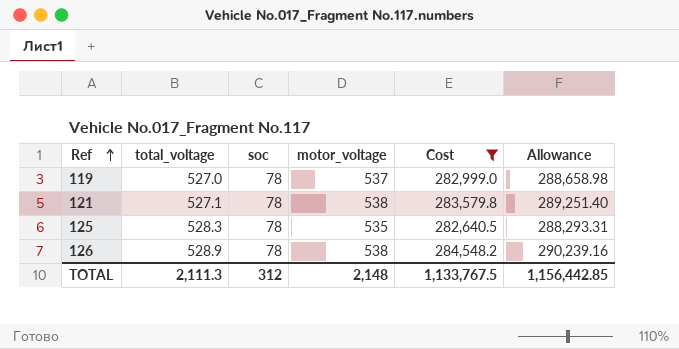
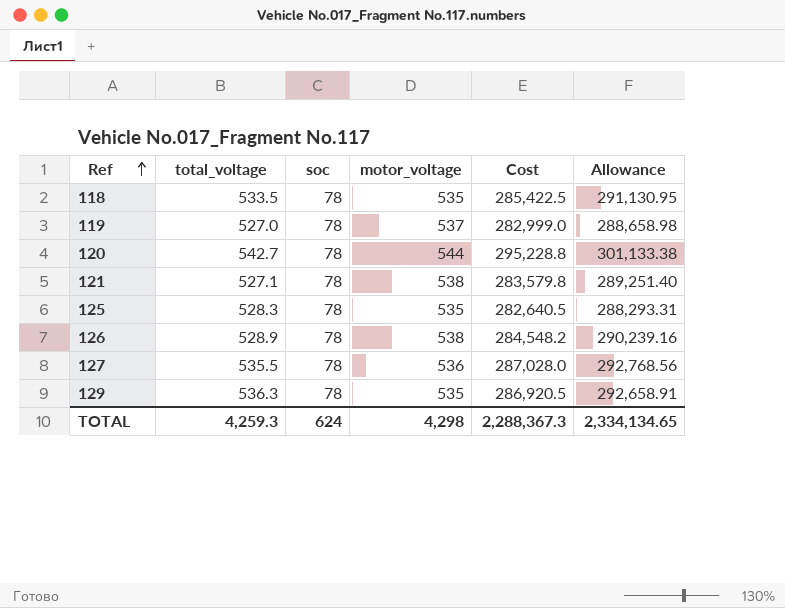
filter: Cost <= 284,548.2 -> none
TOTAL | total_voltage: 2,111.3 -> 4,259.3
TOTAL | soc: 312 -> 624
TOTAL | motor_voltage: 2,148 -> 4,298
TOTAL | Cost: 1,133,767.5 -> 2,288,367.3
TOTAL | Allowance: 1,156,442.85 -> 2,334,134.65

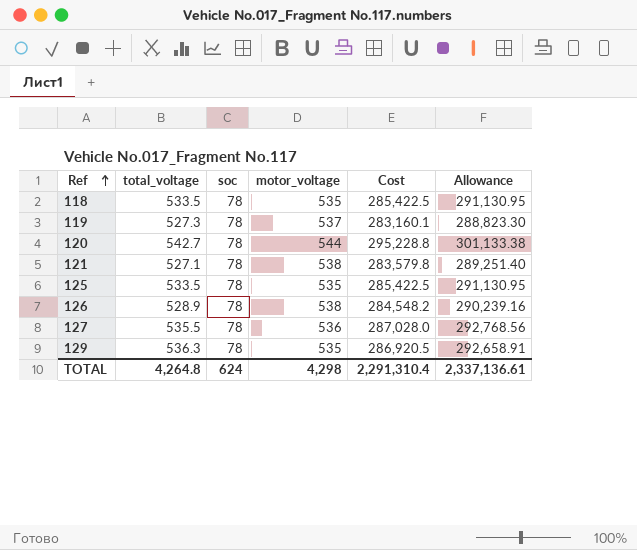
119 | total_voltage: 527.0 -> 527.3
119 | Cost: 282,999.0 -> 283,160.1
119 | Allowance: 288,658.98 -> 288,823.30
125 | total_voltage: 528.3 -> 533.5
125 | Cost: 282,640.5 -> 285,422.5
125 | Allowance: 288,293.31 -> 291,130.95
TOTAL | total_voltage: 4,259.3 -> 4,264.8
TOTAL | Cost: 2,288,367.3 -> 2,291,310.4
TOTAL | Allowance: 2,334,134.65 -> 2,337,136.61

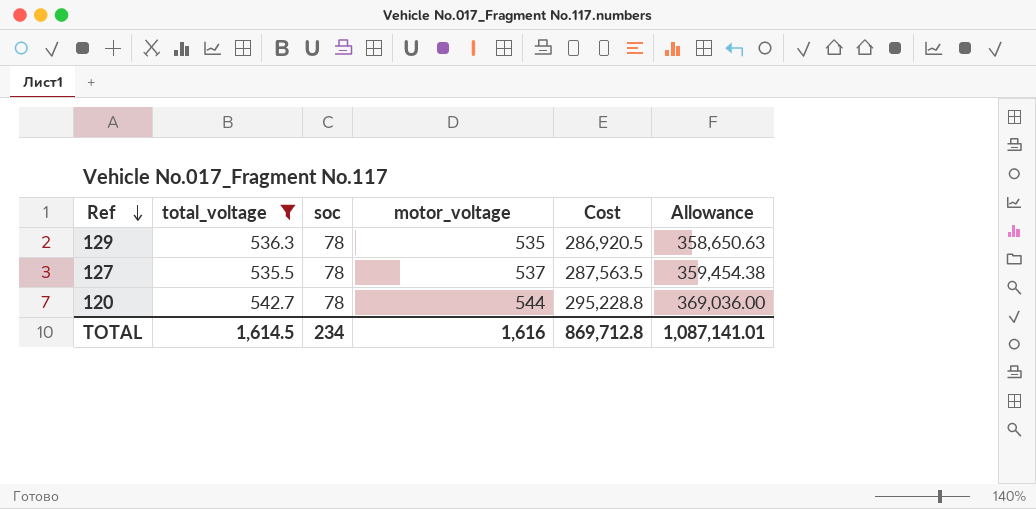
filter: none -> total_voltage >= 535.5
row order: Ref ascending -> Ref descending
column Allowance | formula: [Cost] * 1.02 -> [Cost] * 1.25
127 | motor_voltage: 536 -> 537
127 | Cost: 287,028.0 -> 287,563.5
TOTAL | total_voltage: 4,264.8 -> 1,614.5
TOTAL | soc: 624 -> 234
TOTAL | motor_voltage: 4,298 -> 1,616
TOTAL | Cost: 2,291,310.4 -> 869,712.8
TOTAL | Allowance: 2,337,136.61 -> 1,087,141.01

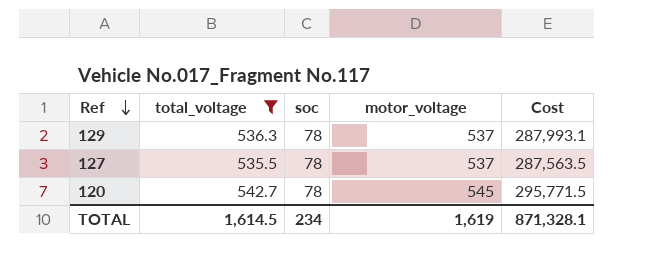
column Allowance | formula: [Cost] * 1.25 -> none
129 | motor_voltage: 535 -> 537
129 | Cost: 286,920.5 -> 287,993.1
120 | motor_voltage: 544 -> 545
120 | Cost: 295,228.8 -> 295,771.5
TOTAL | motor_voltage: 1,616 -> 1,619
TOTAL | Cost: 869,712.8 -> 871,328.1

